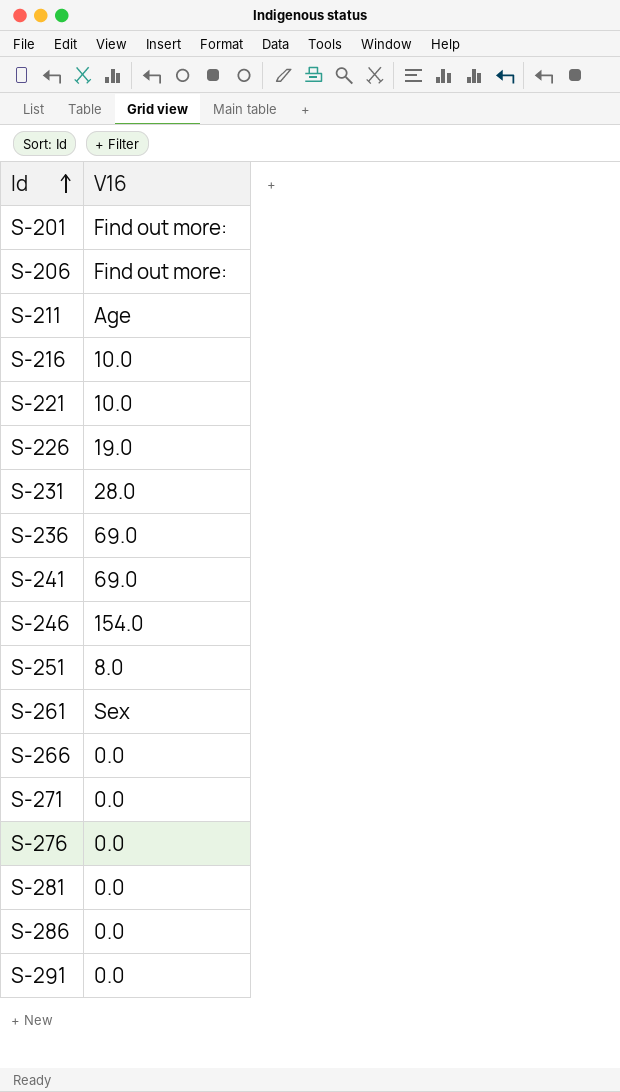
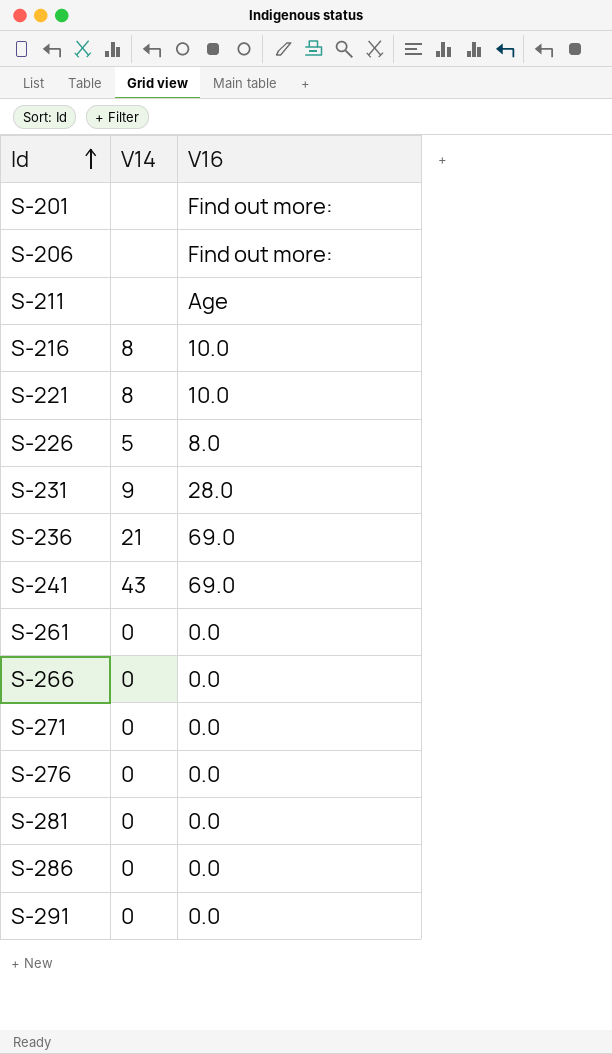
column V14 | position: none -> 2
row S-246: 154.0 -> none
row S-251: 8.0 -> none
S-226 | V16: 19.0 -> 8.0
S-261 | V16: Sex -> 0.0

